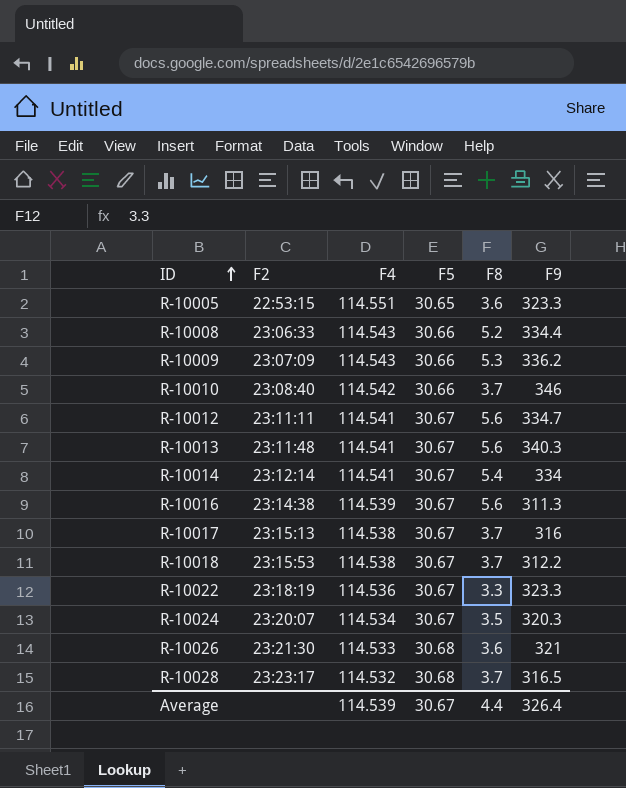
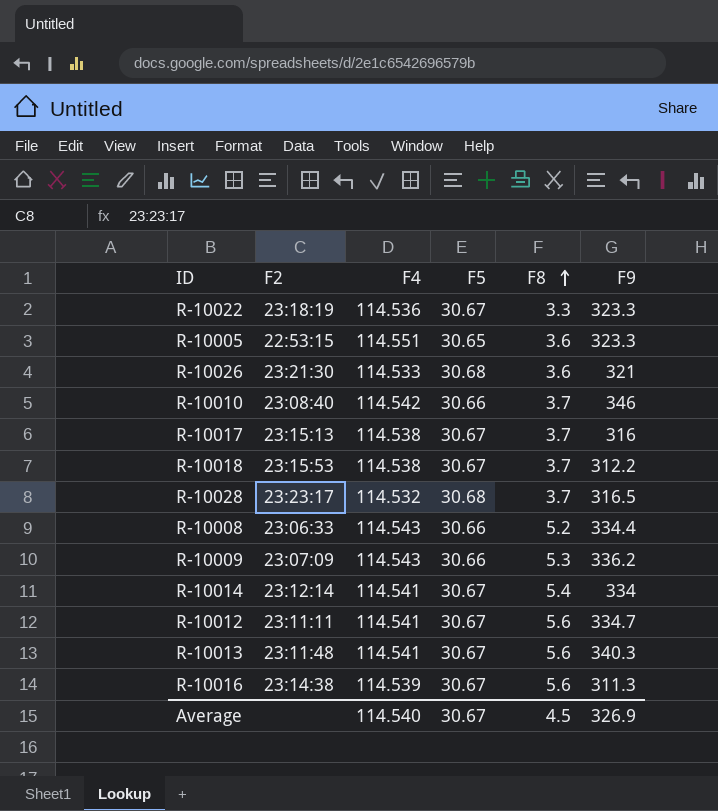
row order: ID ascending -> F8 ascending
row R-10024: 23:20:07 | 114.534 | 30.67 | 3.5 | 320.3 -> none
Average | F4: 114.539 -> 114.540
Average | F8: 4.4 -> 4.5
Average | F9: 326.4 -> 326.9

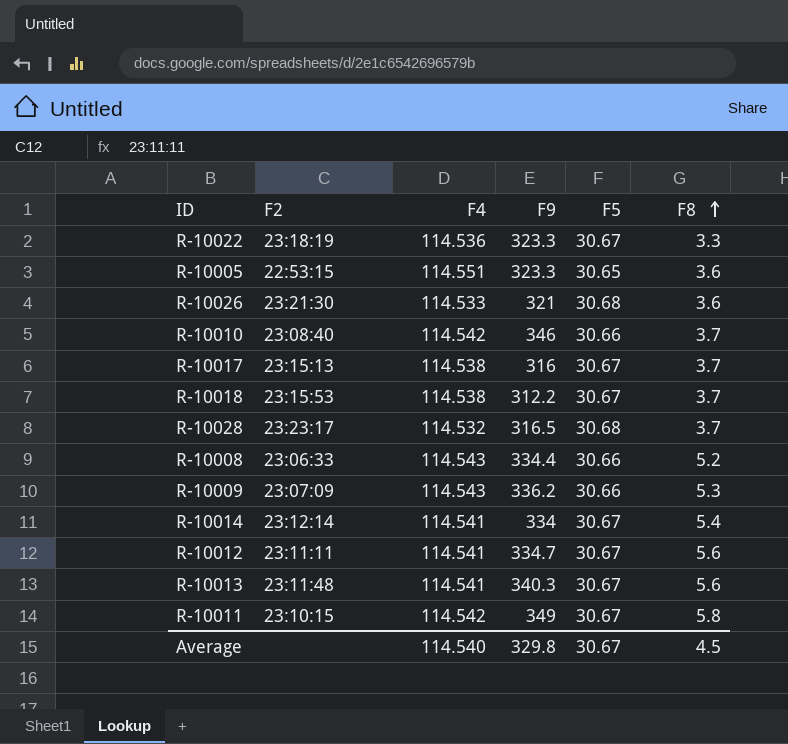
column F9 | position: 6 -> 4
row R-10016: 23:14:38 | 114.539 | 30.67 | 5.6 | 311.3 -> none
row R-10011: none -> 23:10:15 | 114.542 | 349 | 30.67 | 5.8
Average | F9: 326.9 -> 329.8

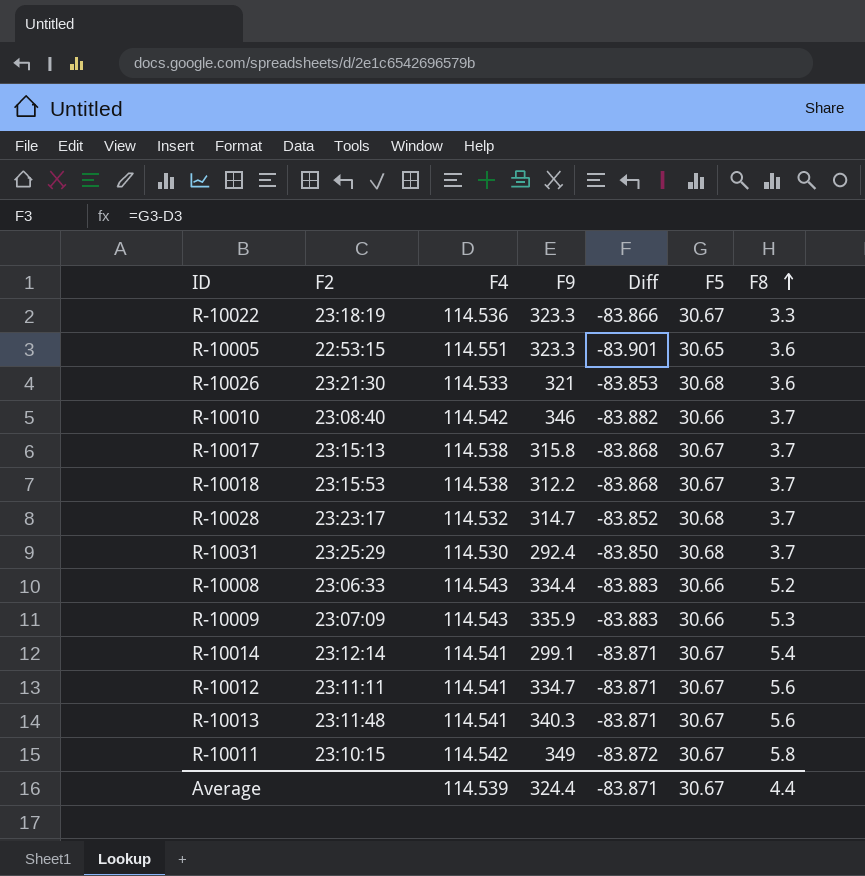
column Diff | formula: none -> [F5] - [F4]
R-10017 | F9: 316 -> 315.8
R-10028 | F9: 316.5 -> 314.7
row R-10031: none -> 23:25:29 | 114.530 | 292.4 | -83.850 | 30.68 | 3.7
R-10009 | F9: 336.2 -> 335.9
R-10014 | F9: 334 -> 299.1
Average | F4: 114.540 -> 114.539
Average | F9: 329.8 -> 324.4
Average | F8: 4.5 -> 4.4

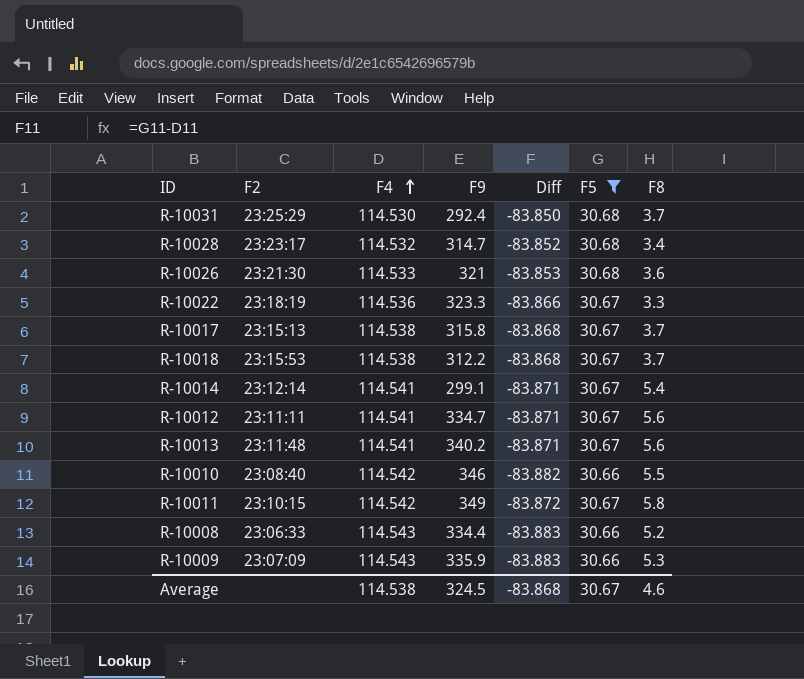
filter: none -> F5 != 30.65
row order: F8 ascending -> F4 ascending
R-10028 | F8: 3.7 -> 3.4
R-10013 | F9: 340.3 -> 340.2
R-10010 | F8: 3.7 -> 5.5
Average | F4: 114.539 -> 114.538
Average | F9: 324.4 -> 324.5
Average | Diff: -83.871 -> -83.868
Average | F8: 4.4 -> 4.6

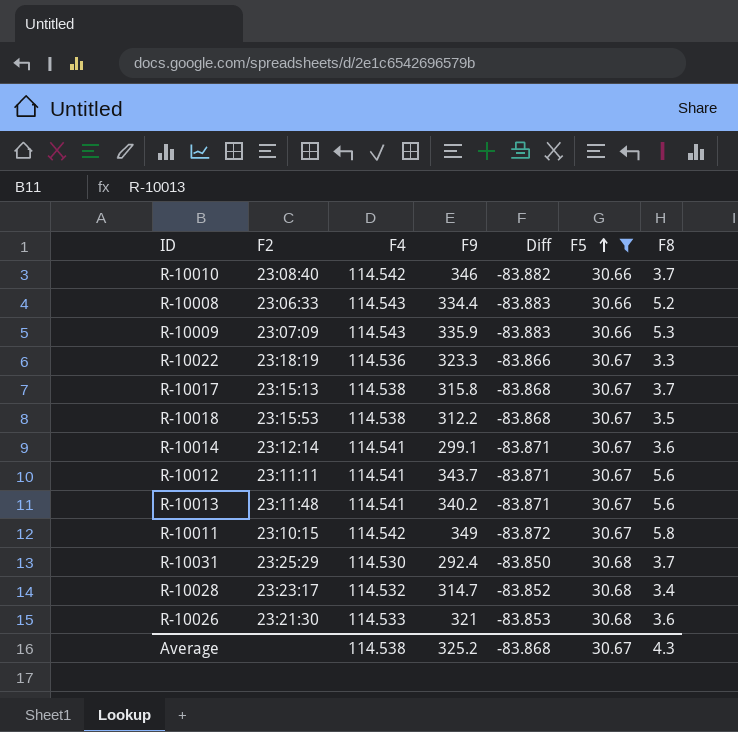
row order: F4 ascending -> F5 ascending
R-10010 | F8: 5.5 -> 3.7
R-10018 | F8: 3.7 -> 3.5
R-10014 | F8: 5.4 -> 3.6
R-10012 | F9: 334.7 -> 343.7
Average | F9: 324.5 -> 325.2
Average | F8: 4.6 -> 4.3

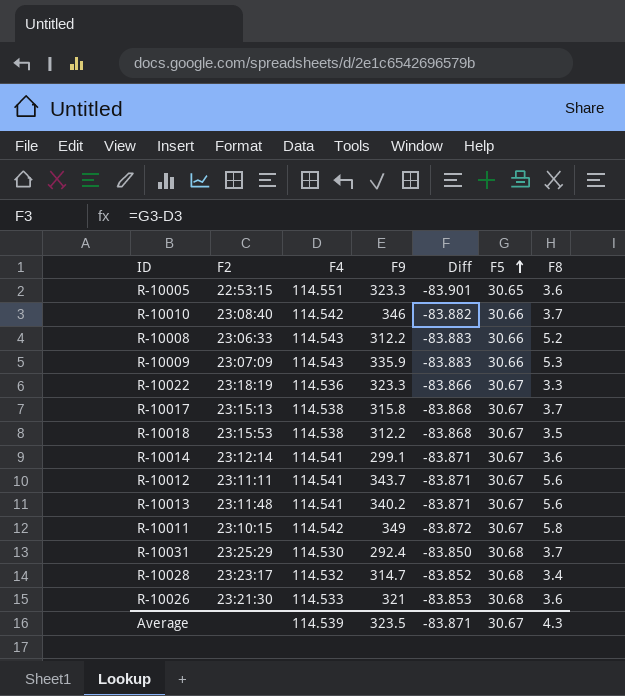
filter: F5 != 30.65 -> none
R-10008 | F9: 334.4 -> 312.2
Average | F4: 114.538 -> 114.539
Average | F9: 325.2 -> 323.5
Average | Diff: -83.868 -> -83.871

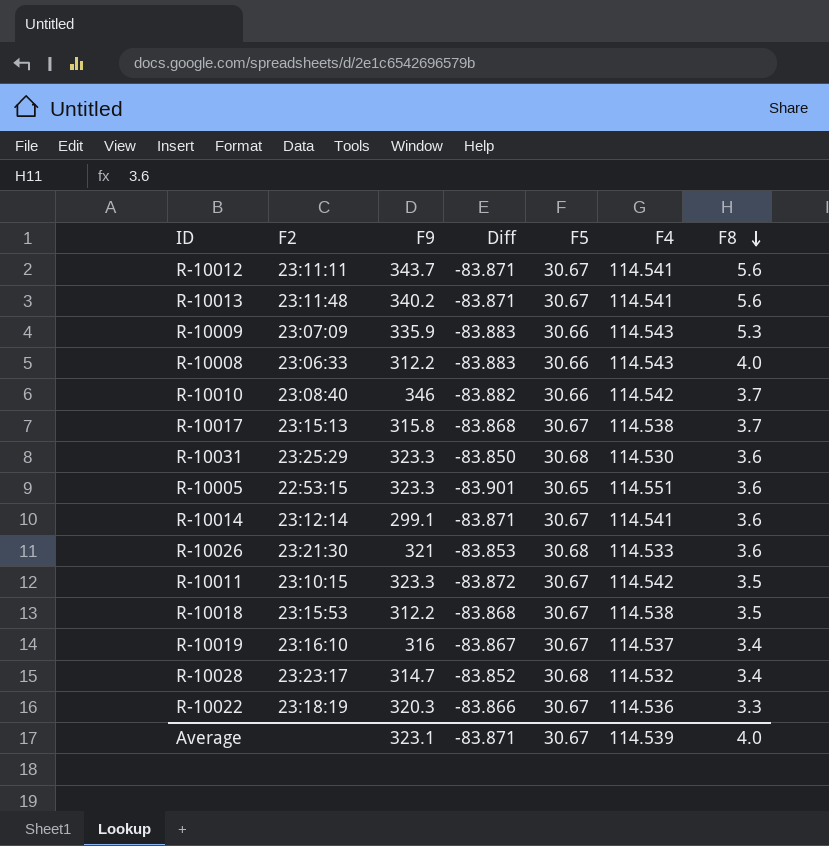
row order: F5 ascending -> F8 descending
column F4 | position: 3 -> 6
R-10008 | F8: 5.2 -> 4.0
R-10031 | F9: 292.4 -> 323.3
R-10031 | F8: 3.7 -> 3.6
R-10011 | F9: 349 -> 323.3
R-10011 | F8: 5.8 -> 3.5
row R-10019: none -> 23:16:10 | 316 | -83.867 | 30.67 | 114.537 | 3.4
R-10022 | F9: 323.3 -> 320.3
Average | F9: 323.5 -> 323.1
Average | F8: 4.3 -> 4.0

